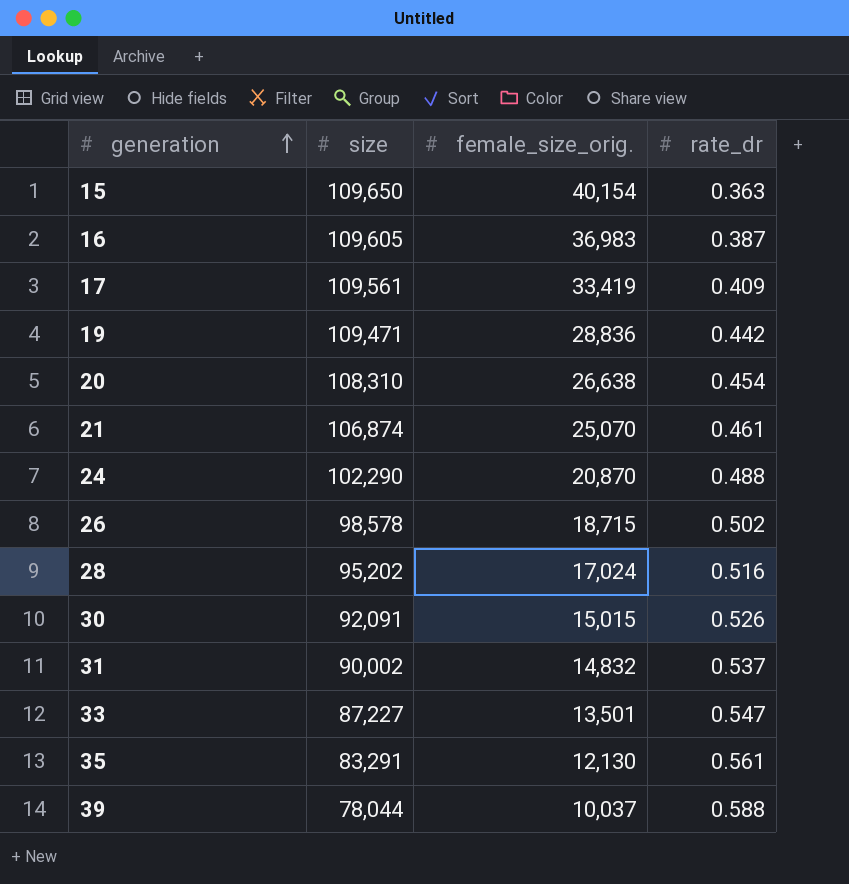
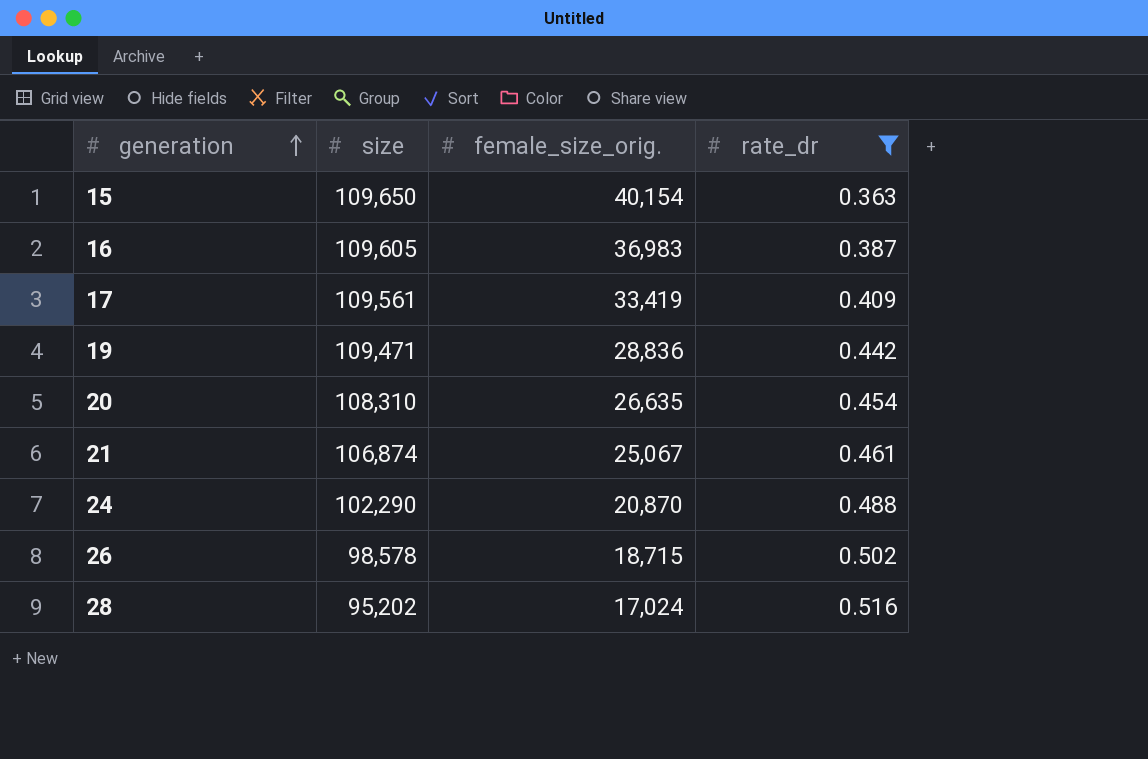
filter: none -> rate_dr <= 0.516
20 | female_size_orig.: 26,638 -> 26,635
21 | female_size_orig.: 25,070 -> 25,067

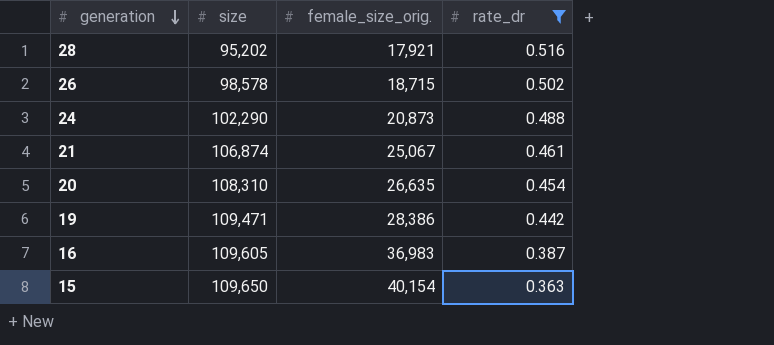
row order: generation ascending -> generation descending
row 17: 109,561 | 33,419 | 0.409 -> none
28 | female_size_orig.: 17,024 -> 17,921
24 | female_size_orig.: 20,870 -> 20,873
19 | female_size_orig.: 28,836 -> 28,386

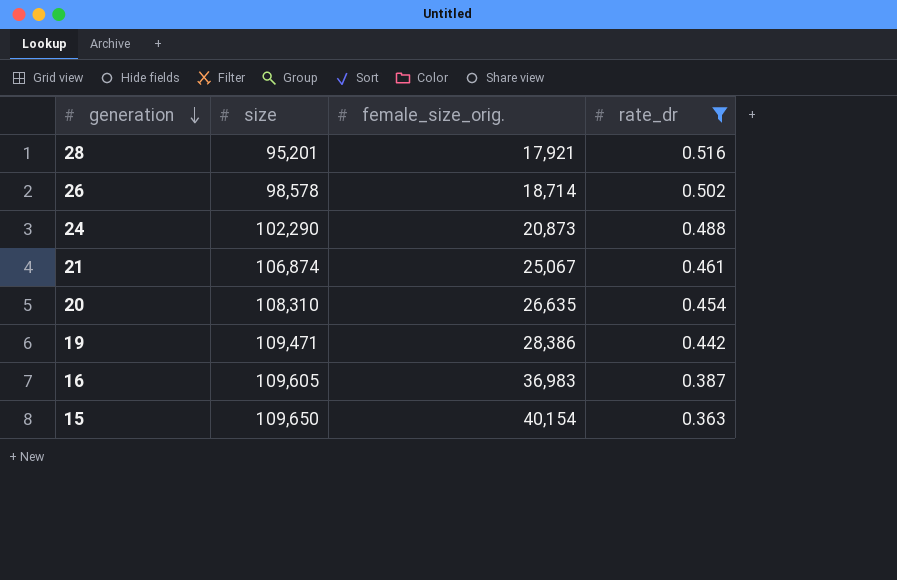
28 | size: 95,202 -> 95,201
26 | female_size_orig.: 18,715 -> 18,714

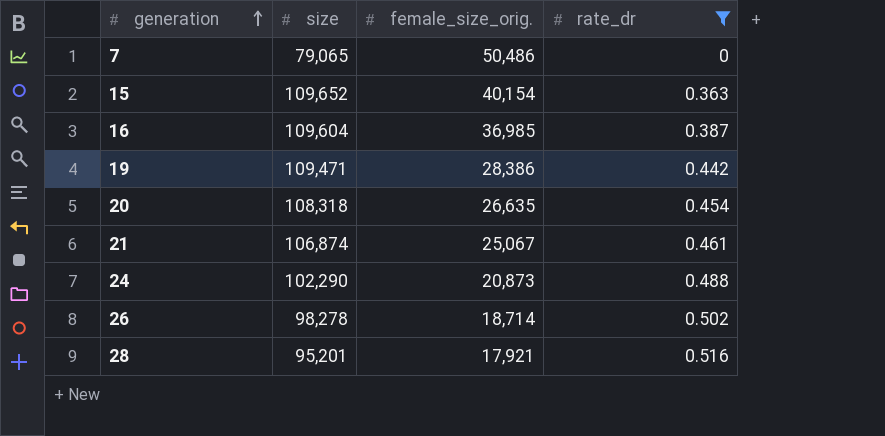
row order: generation descending -> generation ascending
row 7: none -> 79,065 | 50,486 | 0
15 | size: 109,650 -> 109,652
16 | size: 109,605 -> 109,604
16 | female_size_orig.: 36,983 -> 36,985
20 | size: 108,310 -> 108,318
26 | size: 98,578 -> 98,278

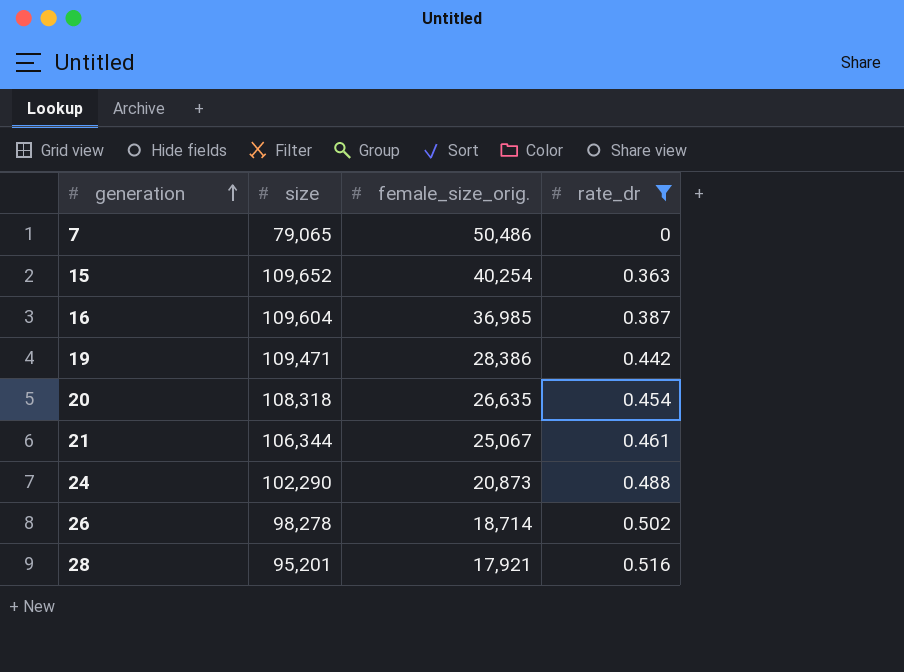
15 | female_size_orig.: 40,154 -> 40,254
21 | size: 106,874 -> 106,344

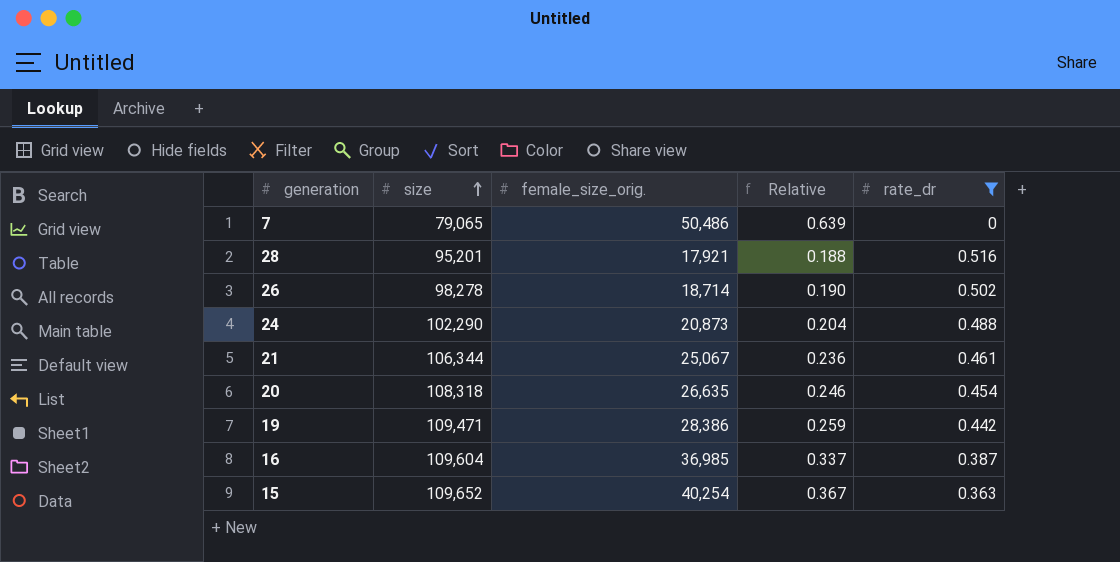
row order: generation ascending -> size ascending
column Relative | formula: none -> [female_size_orig.] / [size]

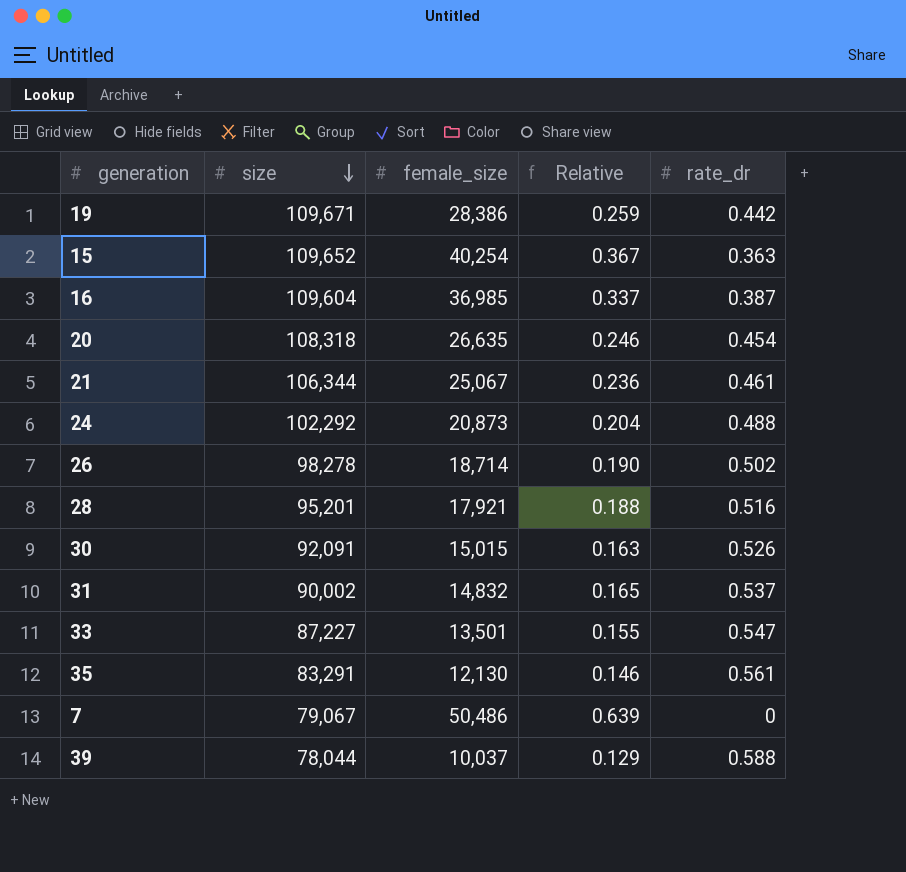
filter: rate_dr <= 0.516 -> none
row order: size ascending -> size descending
column name: female_size_orig. -> female_size
19 | size: 109,471 -> 109,671
24 | size: 102,290 -> 102,292
7 | size: 79,065 -> 79,067

